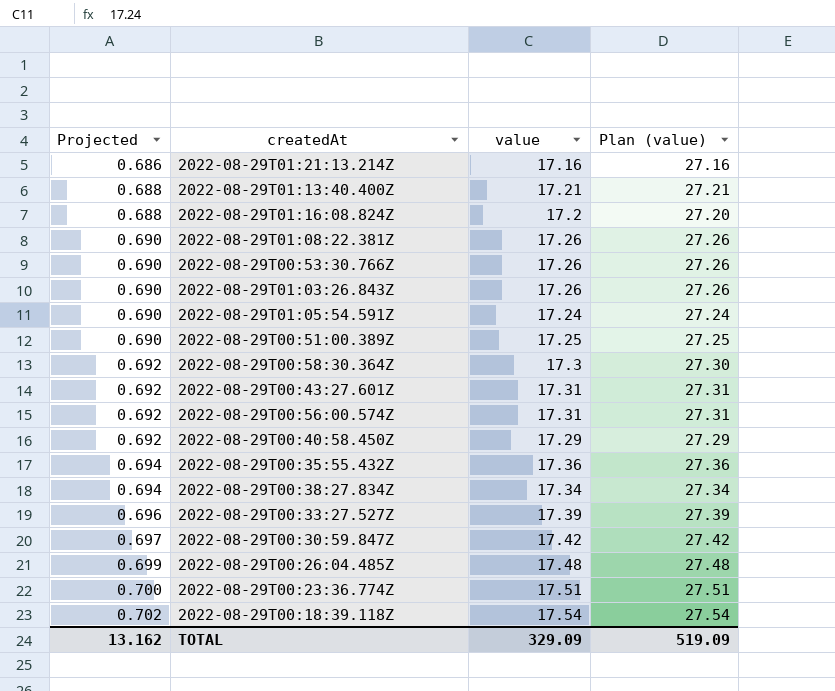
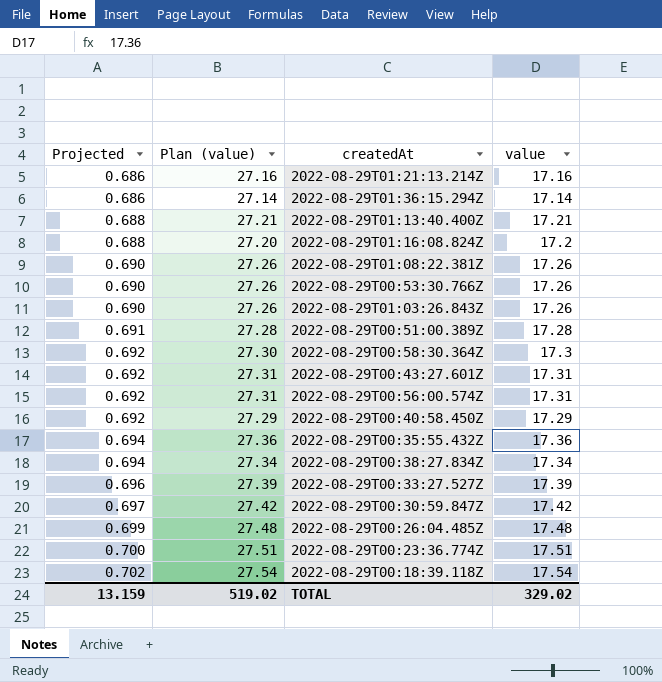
column Plan (value) | position: 4 -> 2
row 2022-08-29T01:05:54.591Z: 0.690 | 17.24 | 27.24 -> none
row 2022-08-29T01:36:15.294Z: none -> 0.686 | 27.14 | 17.14
2022-08-29T00:51:00.389Z | Projected: 0.690 -> 0.691
2022-08-29T00:51:00.389Z | Plan (value): 27.25 -> 27.28
2022-08-29T00:51:00.389Z | value: 17.25 -> 17.28
TOTAL | Projected: 13.162 -> 13.159
TOTAL | Plan (value): 519.09 -> 519.02
TOTAL | value: 329.09 -> 329.02

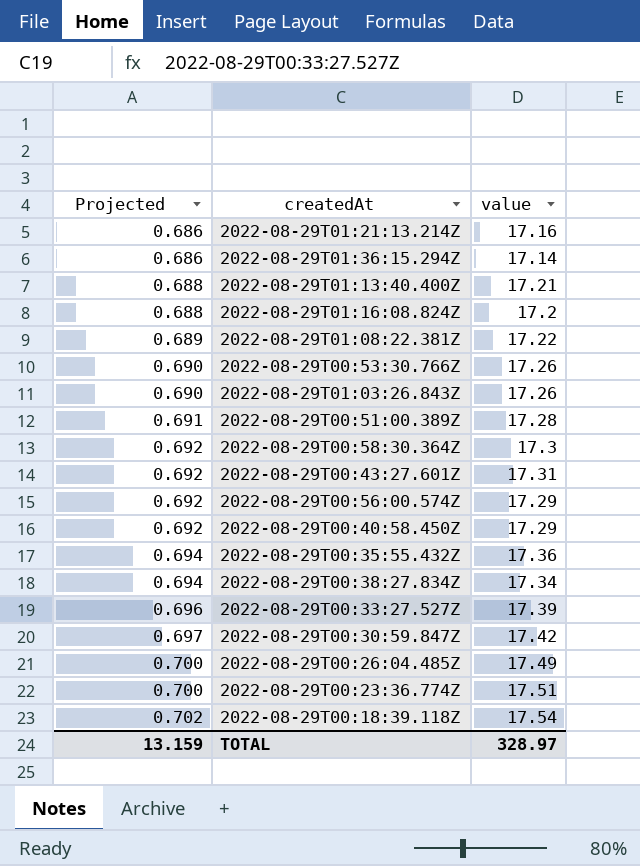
column Plan (value) | formula: [value] + 10 -> none
2022-08-29T01:08:22.381Z | Projected: 0.690 -> 0.689
2022-08-29T01:08:22.381Z | value: 17.26 -> 17.22
2022-08-29T00:56:00.574Z | value: 17.31 -> 17.29
2022-08-29T00:26:04.485Z | Projected: 0.699 -> 0.700
2022-08-29T00:26:04.485Z | value: 17.48 -> 17.49
TOTAL | value: 329.02 -> 328.97

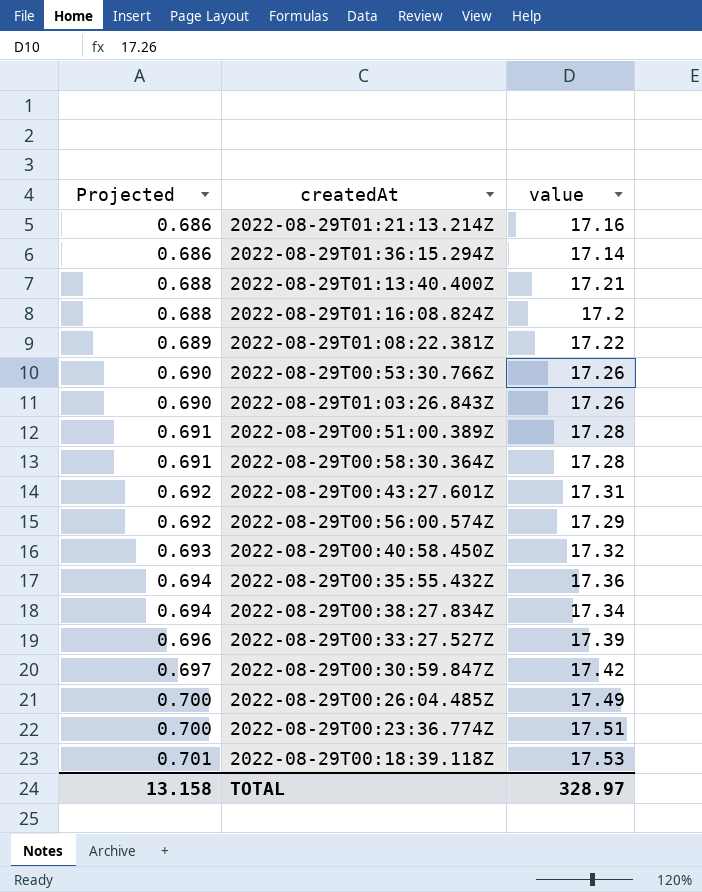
2022-08-29T00:58:30.364Z | Projected: 0.692 -> 0.691
2022-08-29T00:58:30.364Z | value: 17.3 -> 17.28
2022-08-29T00:40:58.450Z | Projected: 0.692 -> 0.693
2022-08-29T00:40:58.450Z | value: 17.29 -> 17.32
2022-08-29T00:18:39.118Z | Projected: 0.702 -> 0.701
2022-08-29T00:18:39.118Z | value: 17.54 -> 17.53
TOTAL | Projected: 13.159 -> 13.158

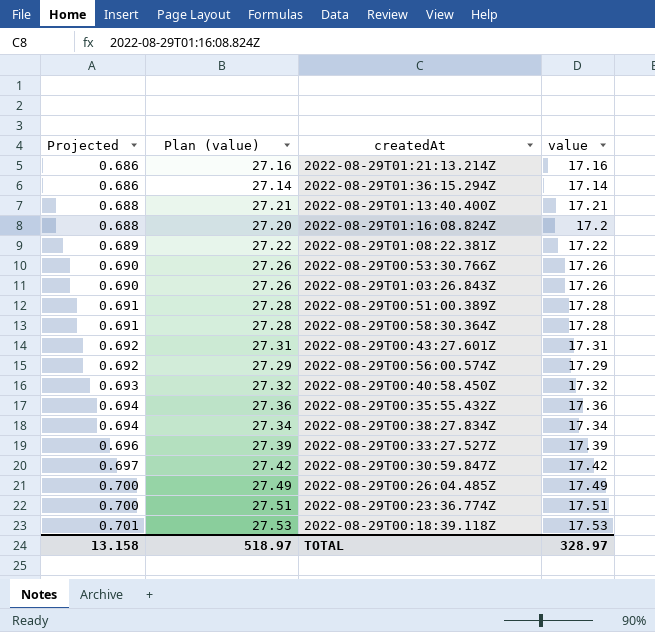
column Plan (value) | formula: none -> [value] + 10

